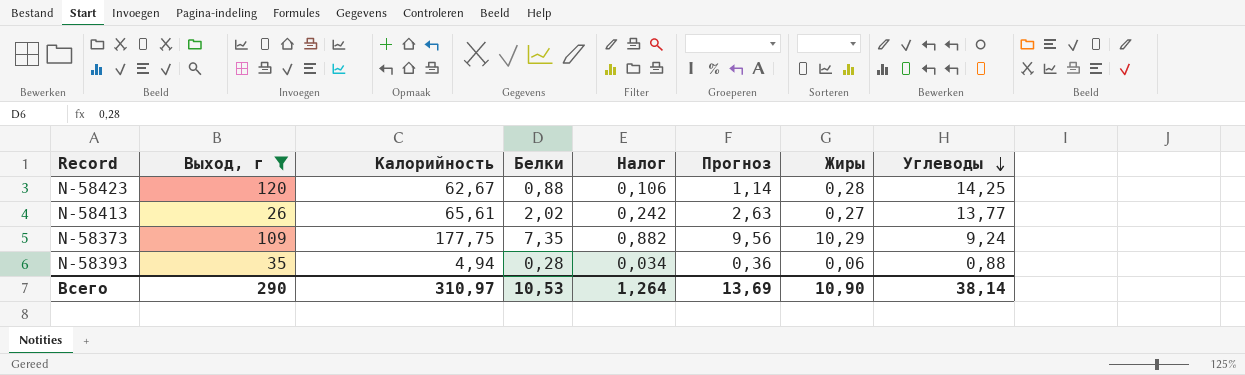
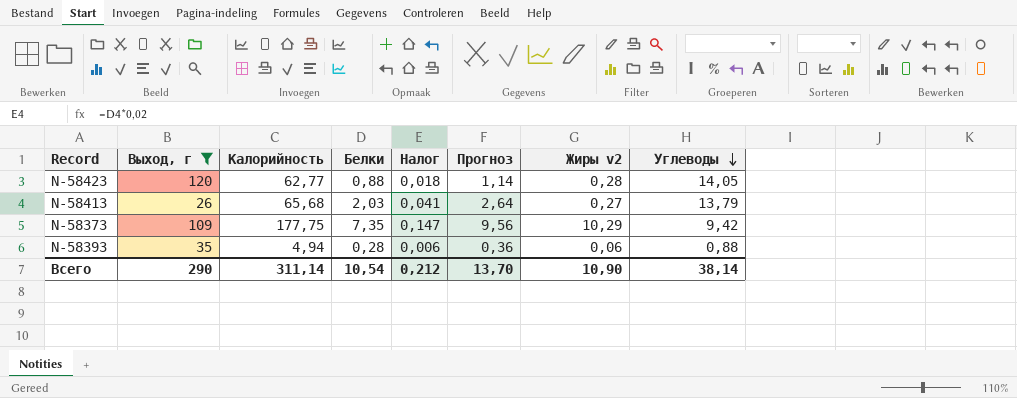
column Налог | formula: [Белки] * 0,12 -> [Белки] * 0,02
column name: Жиры -> Жиры v2
N-58423 | Калорийность: 62,67 -> 62,77
N-58423 | Углеводы: 14,25 -> 14,05
N-58413 | Калорийность: 65,61 -> 65,68
N-58413 | Белки: 2,02 -> 2,03
N-58413 | Прогноз: 2,63 -> 2,64
N-58413 | Углеводы: 13,77 -> 13,79
N-58373 | Углеводы: 9,24 -> 9,42
Всего | Калорийность: 310,97 -> 311,14
Всего | Белки: 10,53 -> 10,54
Всего | Налог: 1,264 -> 0,212
Всего | Прогноз: 13,69 -> 13,70

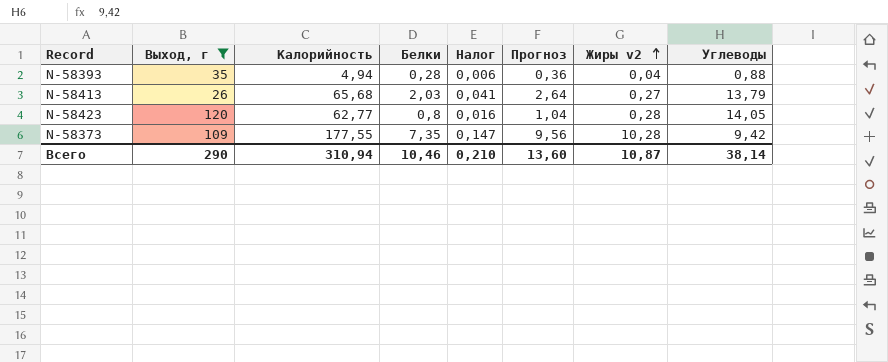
row order: Углеводы descending -> Жиры v2 ascending
N-58393 | Жиры v2: 0,06 -> 0,04
N-58423 | Белки: 0,88 -> 0,8
N-58423 | Налог: 0,018 -> 0,016
N-58423 | Прогноз: 1,14 -> 1,04
N-58373 | Калорийность: 177,75 -> 177,55
N-58373 | Жиры v2: 10,29 -> 10,28
Всего | Калорийность: 311,14 -> 310,94
Всего | Белки: 10,54 -> 10,46
Всего | Налог: 0,212 -> 0,210
Всего | Прогноз: 13,70 -> 13,60
Всего | Жиры v2: 10,90 -> 10,87

